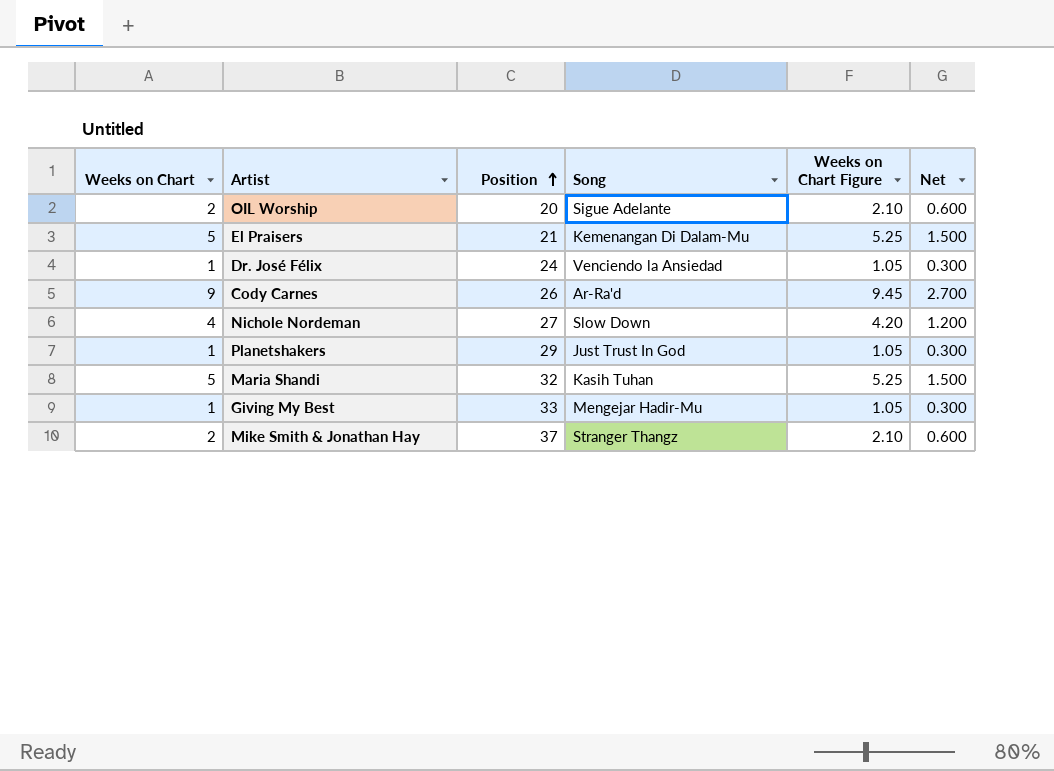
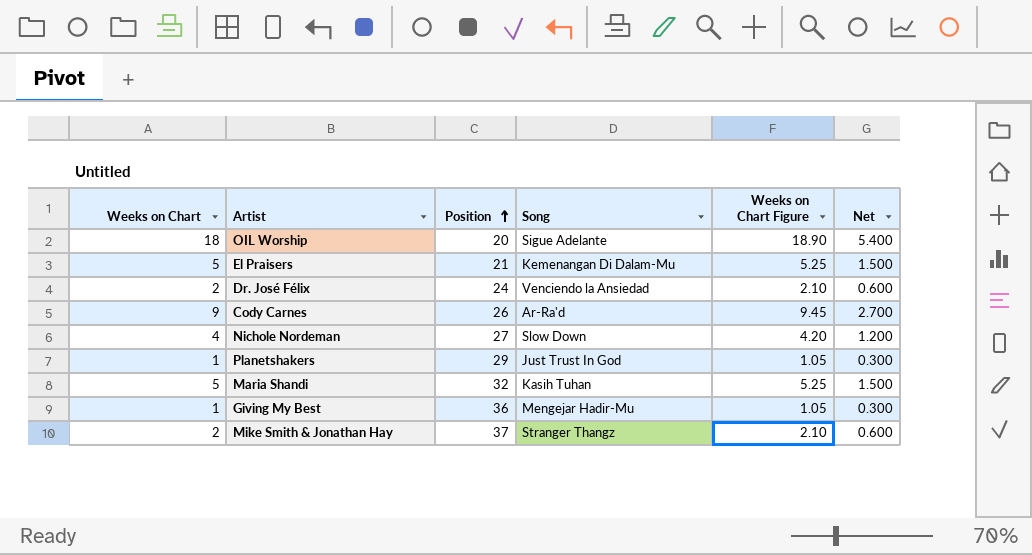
OIL Worship | Weeks on Chart: 2 -> 18
OIL Worship | Weeks on Chart Figure: 2.10 -> 18.90
OIL Worship | Net: 0.600 -> 5.400
Dr. José Félix | Weeks on Chart: 1 -> 2
Dr. José Félix | Weeks on Chart Figure: 1.05 -> 2.10
Dr. José Félix | Net: 0.300 -> 0.600
Giving My Best | Position: 33 -> 36

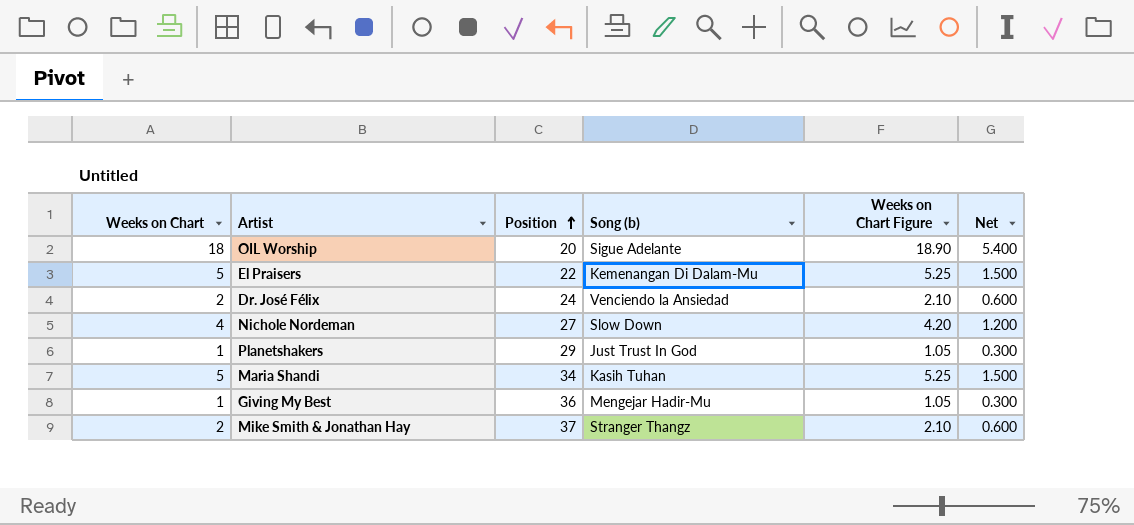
column name: Song -> Song (b)
row Cody Carnes: 9 | 26 | Ar-Ra'd | 9.45 | 2.700 -> none
El Praisers | Position: 21 -> 22
Maria Shandi | Position: 32 -> 34

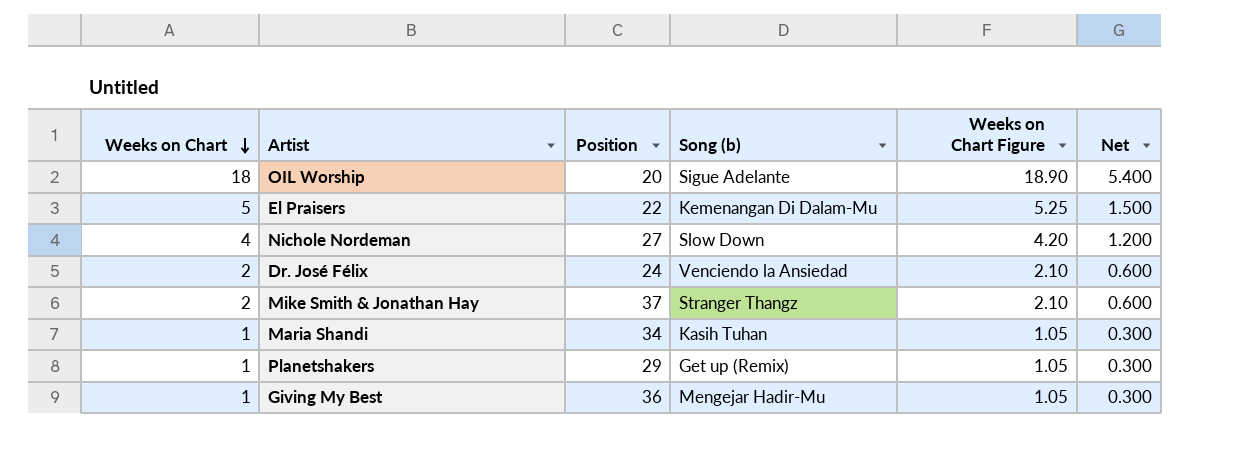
row order: Position ascending -> Weeks on Chart descending
Maria Shandi | Weeks on Chart: 5 -> 1
Maria Shandi | Weeks on Chart Figure: 5.25 -> 1.05
Maria Shandi | Net: 1.500 -> 0.300
Planetshakers | Song (b): Just Trust In God -> Get up (Remix)

